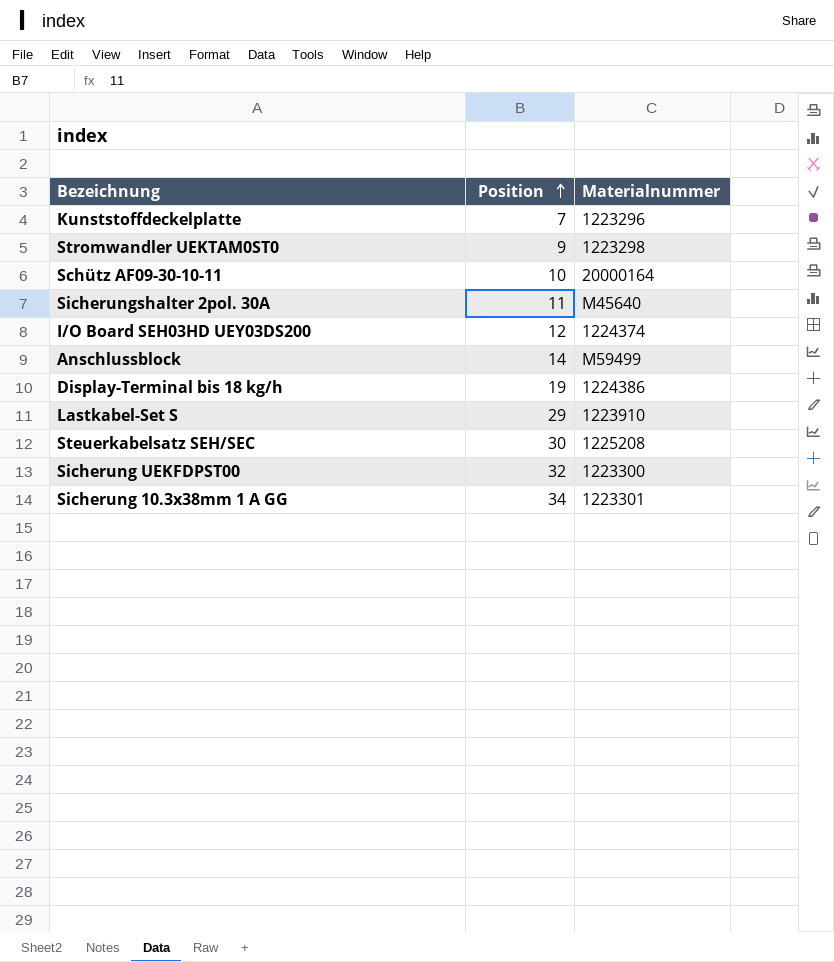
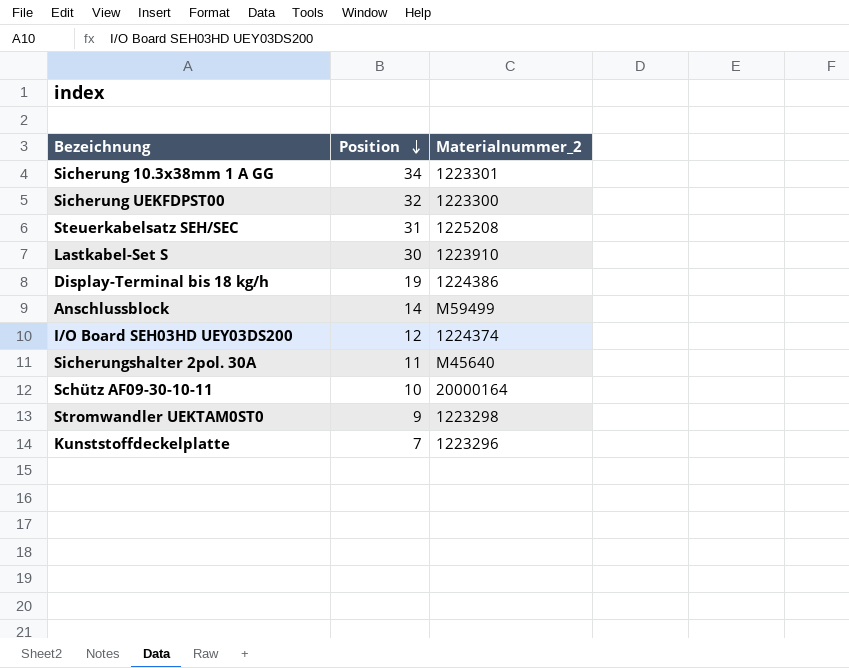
row order: Position ascending -> Position descending
column name: Materialnummer -> Materialnummer_2
Steuerkabelsatz SEH/SEC | Position: 30 -> 31
Lastkabel-Set S | Position: 29 -> 30

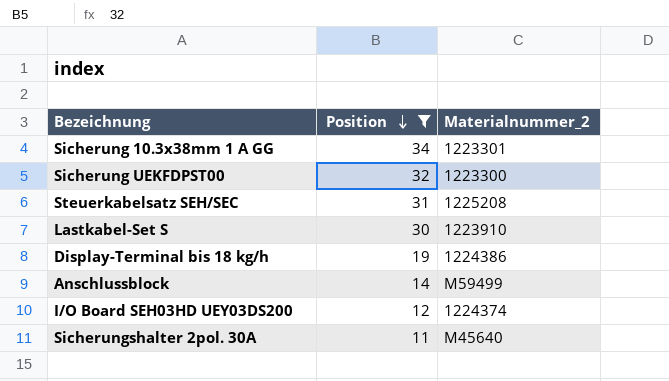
filter: none -> Position >= 11

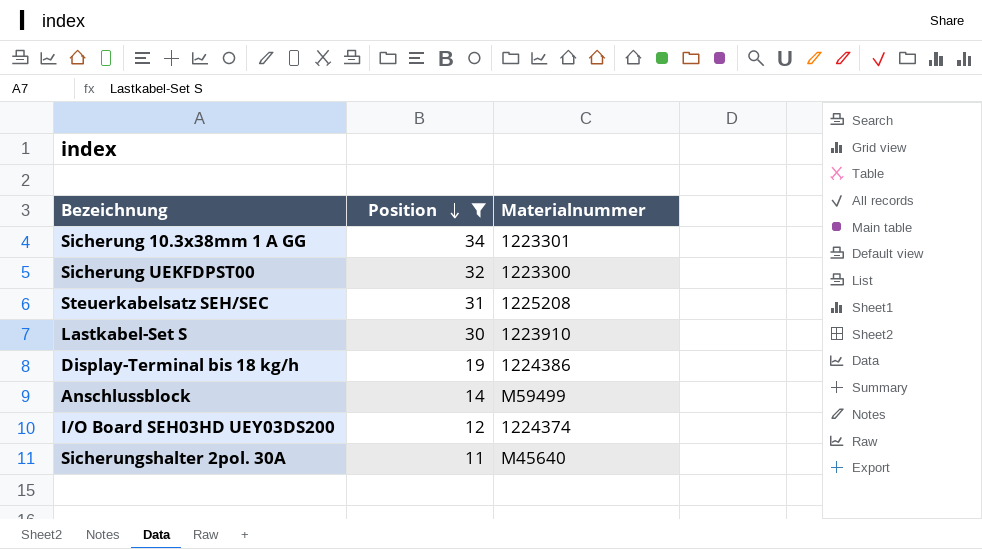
column name: Materialnummer_2 -> Materialnummer

